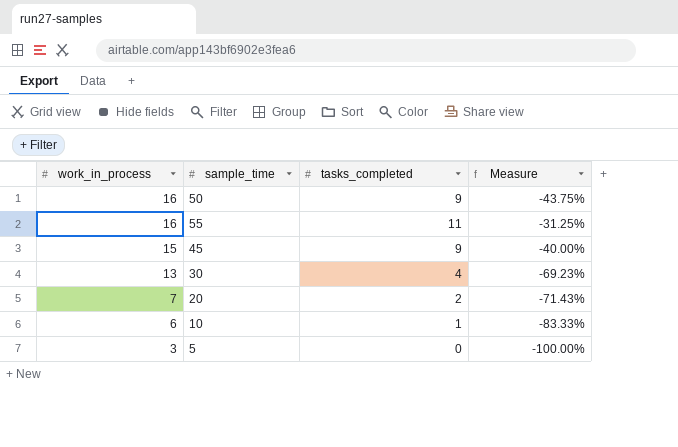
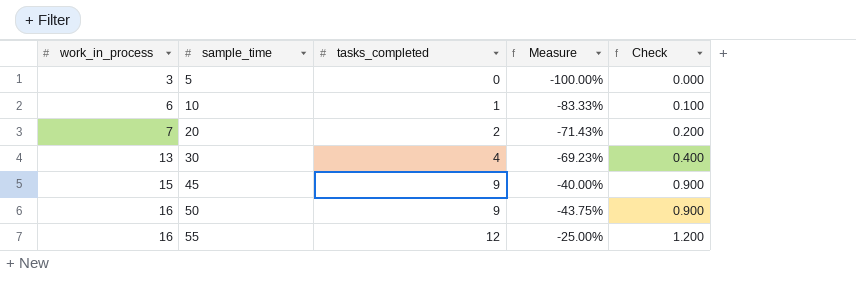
row order: work_in_process descending -> work_in_process ascending
column Check | formula: none -> [tasks_completed] * 0.1
55 | tasks_completed: 11 -> 12
55 | Measure: -31.25% -> -25.00%

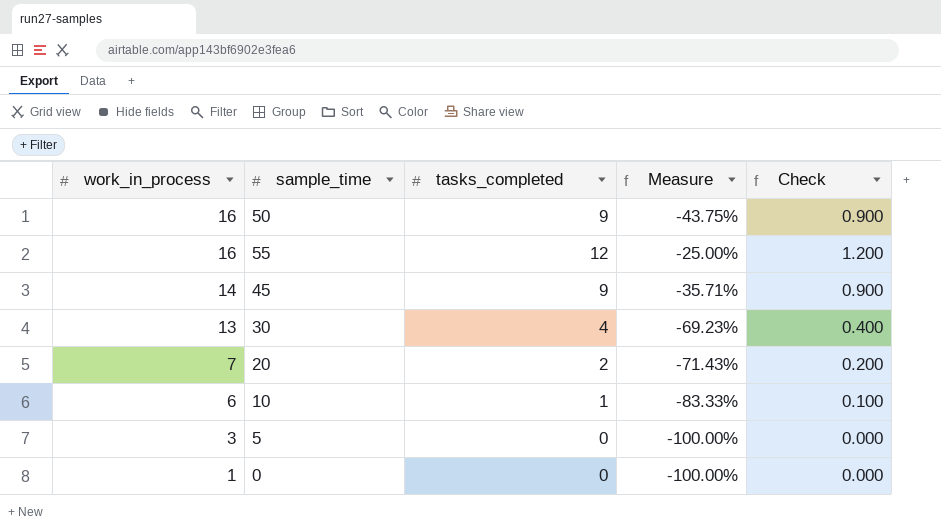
row order: work_in_process ascending -> work_in_process descending
45 | work_in_process: 15 -> 14
45 | Measure: -40.00% -> -35.71%
row 0: none -> 1 | 0 | -100.00% | 0.000

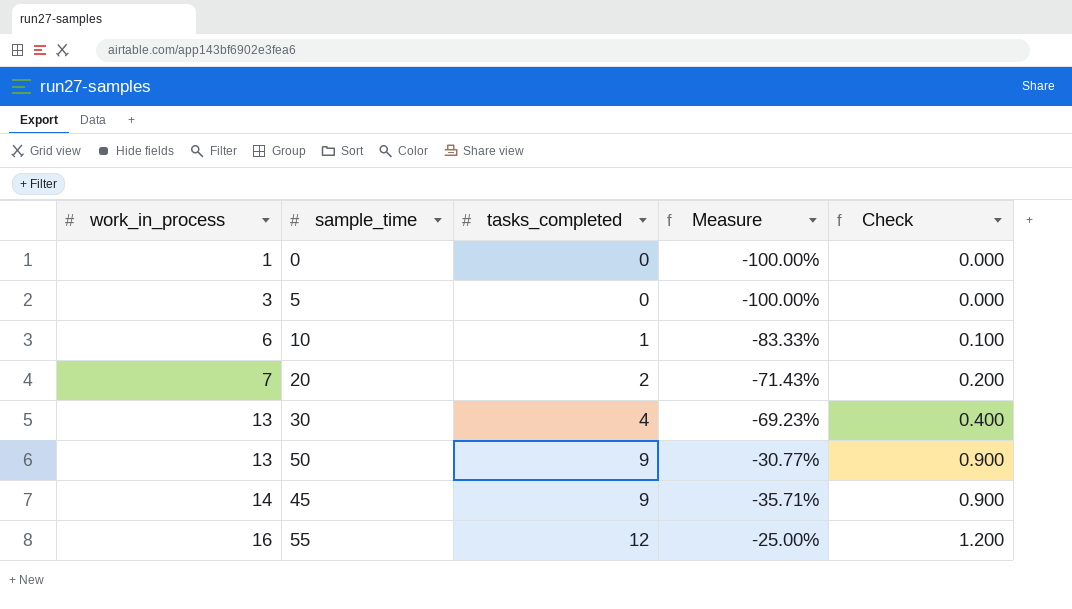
row order: work_in_process descending -> work_in_process ascending
50 | work_in_process: 16 -> 13
50 | Measure: -43.75% -> -30.77%

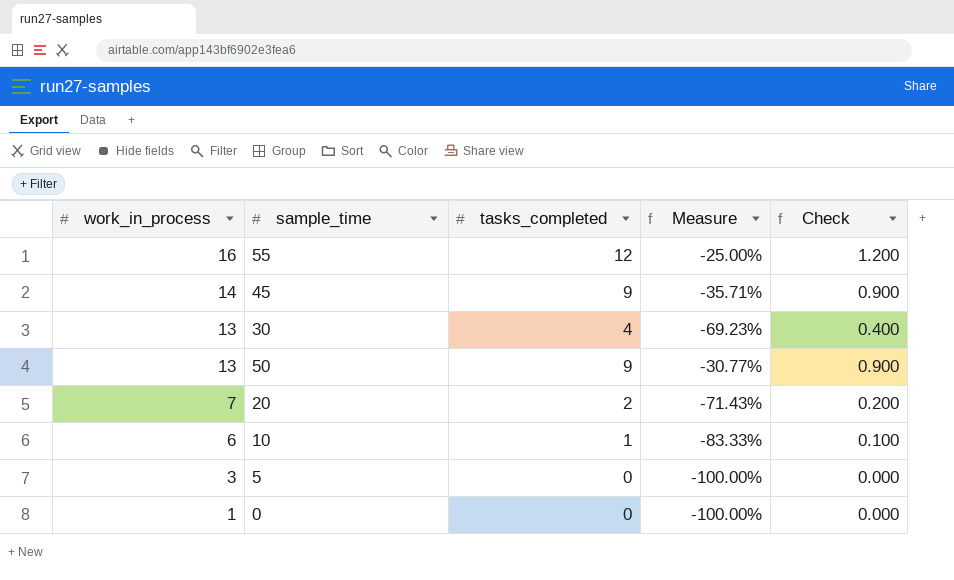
row order: work_in_process ascending -> work_in_process descending

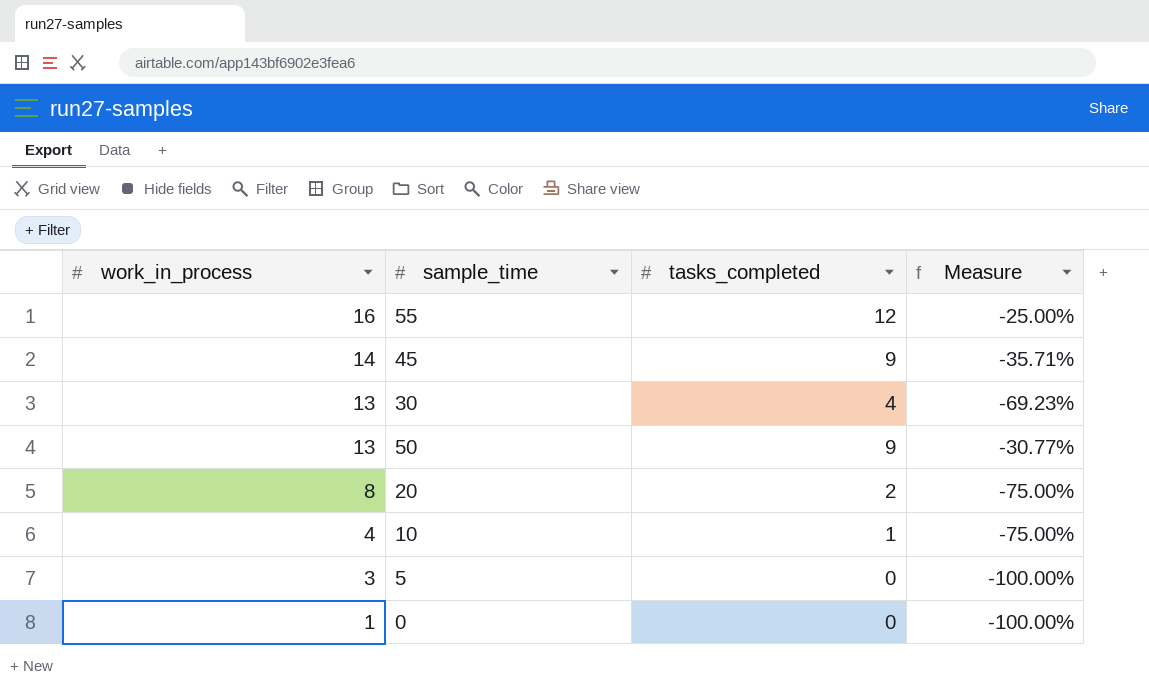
column Check | formula: [tasks_completed] * 0.1 -> none
20 | work_in_process: 7 -> 8
20 | Measure: -71.43% -> -75.00%
10 | work_in_process: 6 -> 4
10 | Measure: -83.33% -> -75.00%

